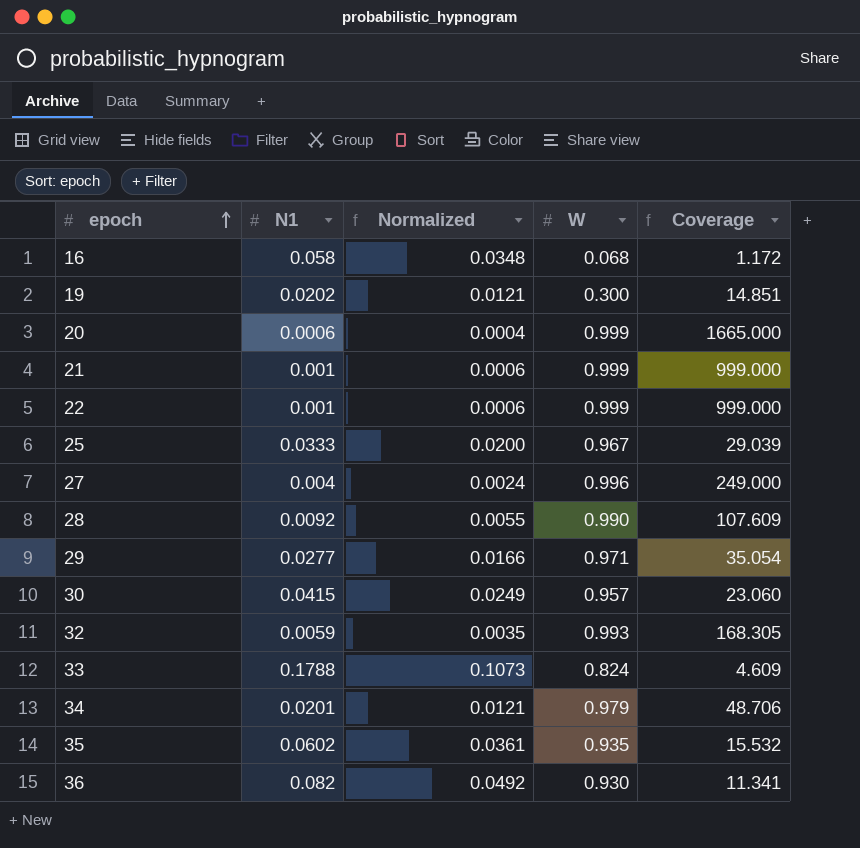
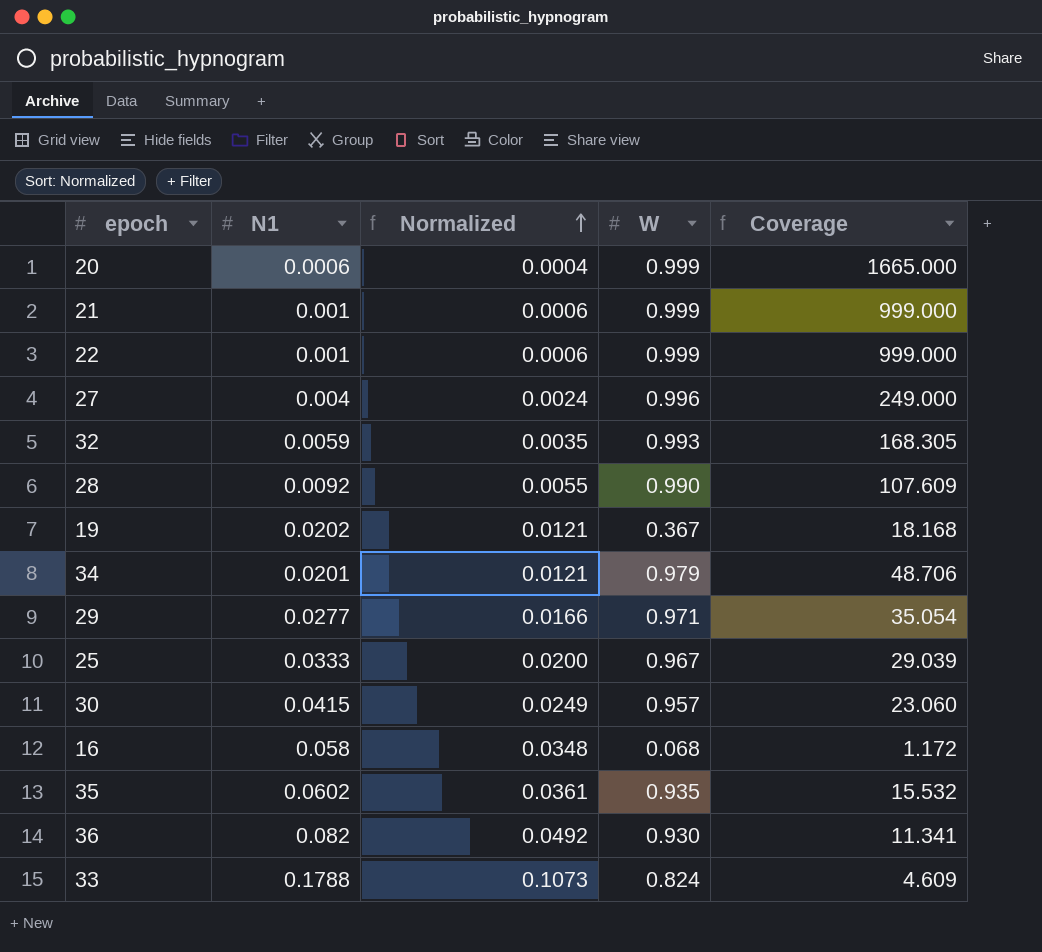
row order: epoch ascending -> Normalized ascending
19 | W: 0.300 -> 0.367
19 | Coverage: 14.851 -> 18.168

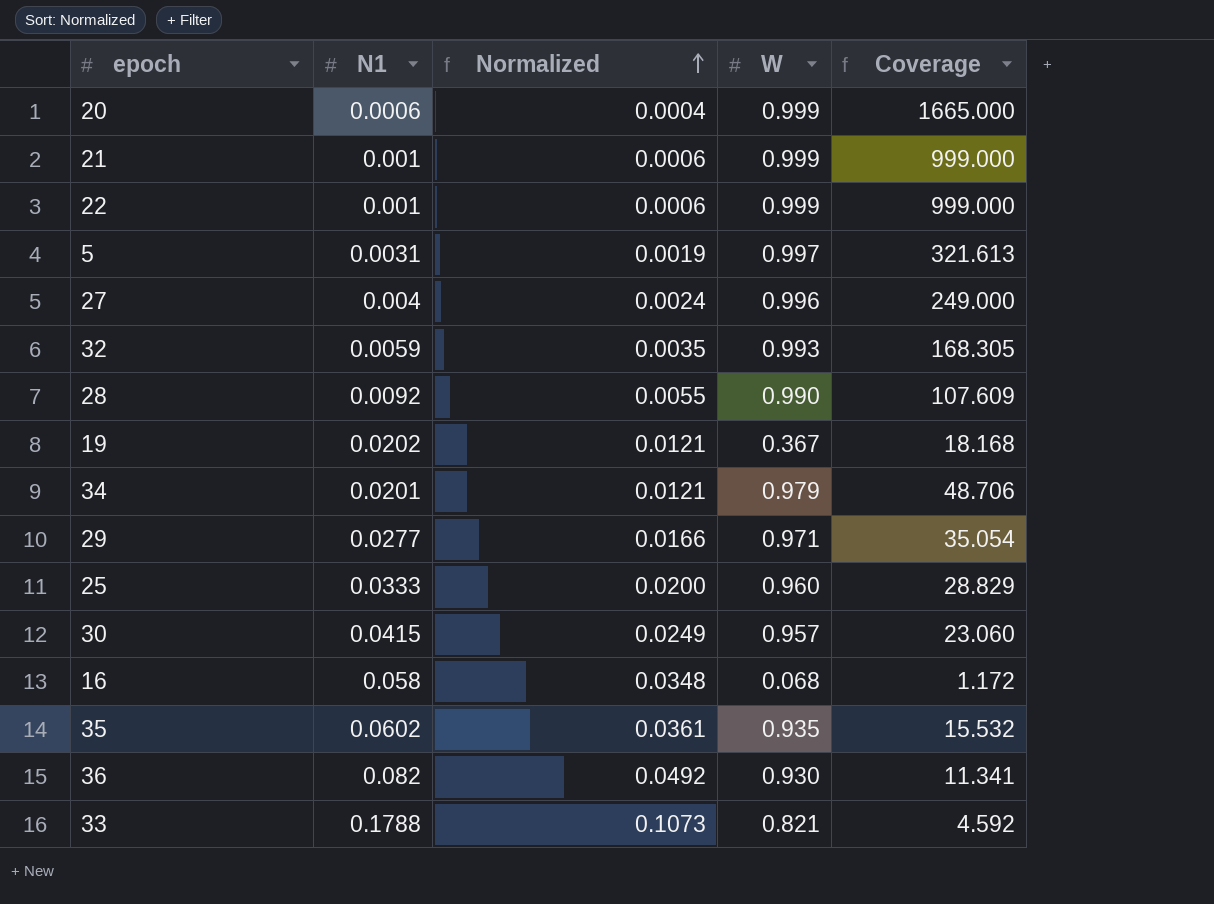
row 5: none -> 0.0031 | 0.0019 | 0.997 | 321.613
25 | W: 0.967 -> 0.960
25 | Coverage: 29.039 -> 28.829
33 | W: 0.824 -> 0.821
33 | Coverage: 4.609 -> 4.592

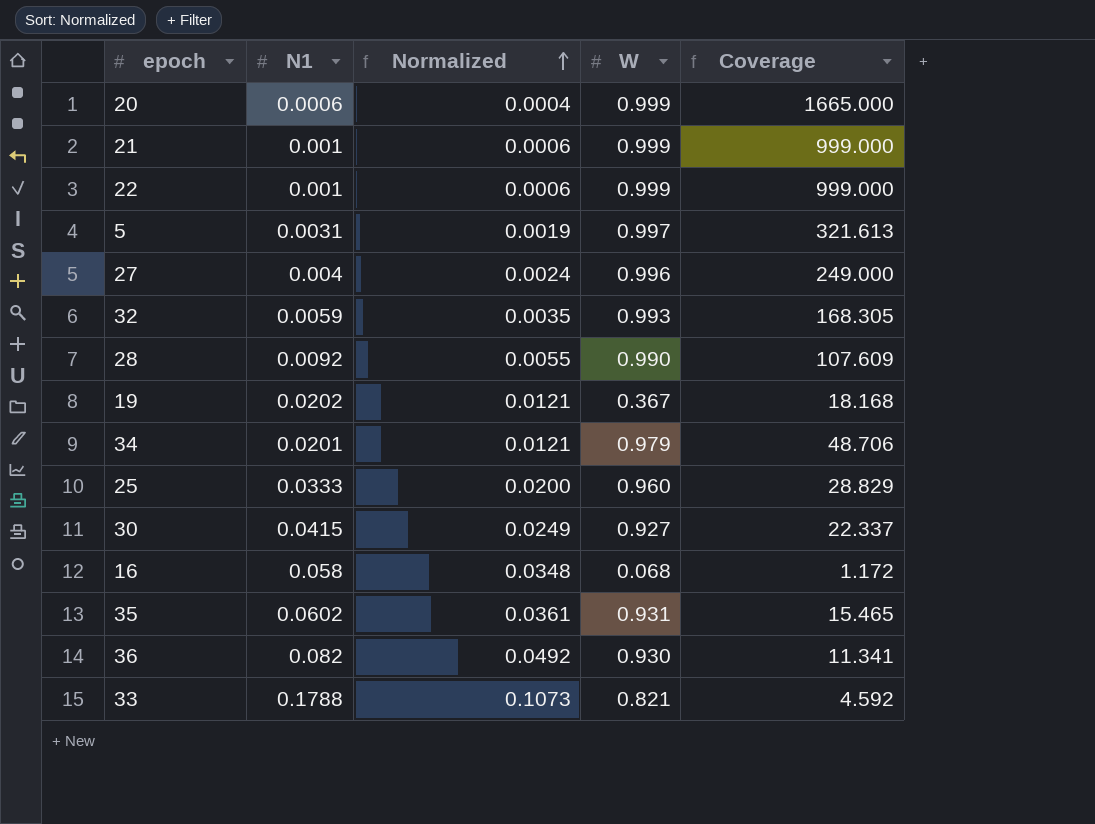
row 29: 0.0277 | 0.0166 | 0.971 | 35.054 -> none
30 | W: 0.957 -> 0.927
30 | Coverage: 23.060 -> 22.337
35 | W: 0.935 -> 0.931
35 | Coverage: 15.532 -> 15.465

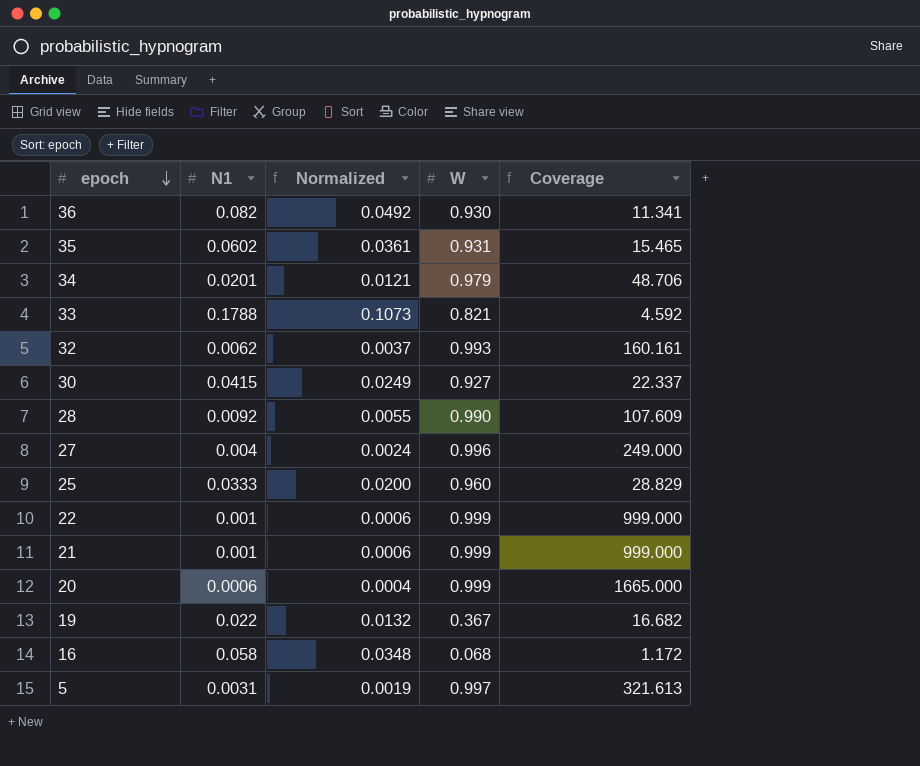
row order: Normalized ascending -> epoch descending
32 | N1: 0.0059 -> 0.0062
32 | Normalized: 0.0035 -> 0.0037
32 | Coverage: 168.305 -> 160.161
19 | N1: 0.0202 -> 0.022
19 | Normalized: 0.0121 -> 0.0132
19 | Coverage: 18.168 -> 16.682

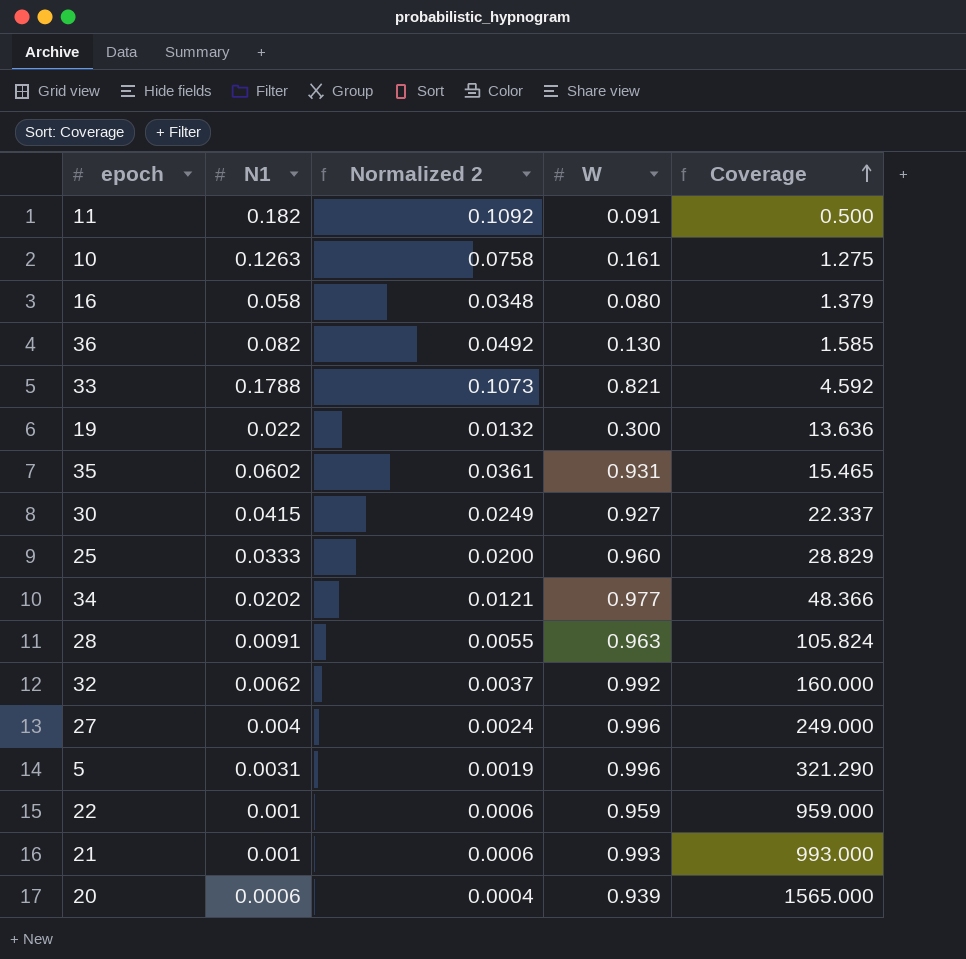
row order: epoch descending -> Coverage ascending
column name: Normalized -> Normalized 2
row 11: none -> 0.182 | 0.1092 | 0.091 | 0.500
row 10: none -> 0.1263 | 0.0758 | 0.161 | 1.275
16 | W: 0.068 -> 0.080
16 | Coverage: 1.172 -> 1.379
36 | W: 0.930 -> 0.130
36 | Coverage: 11.341 -> 1.585
19 | W: 0.367 -> 0.300
19 | Coverage: 16.682 -> 13.636
34 | N1: 0.0201 -> 0.0202
34 | W: 0.979 -> 0.977
34 | Coverage: 48.706 -> 48.366
28 | N1: 0.0092 -> 0.0091
28 | W: 0.990 -> 0.963
28 | Coverage: 107.609 -> 105.824
32 | W: 0.993 -> 0.992
32 | Coverage: 160.161 -> 160.000
5 | W: 0.997 -> 0.996
5 | Coverage: 321.613 -> 321.290
22 | W: 0.999 -> 0.959
22 | Coverage: 999.000 -> 959.000
21 | W: 0.999 -> 0.993
21 | Coverage: 999.000 -> 993.000
20 | W: 0.999 -> 0.939
20 | Coverage: 1665.000 -> 1565.000

